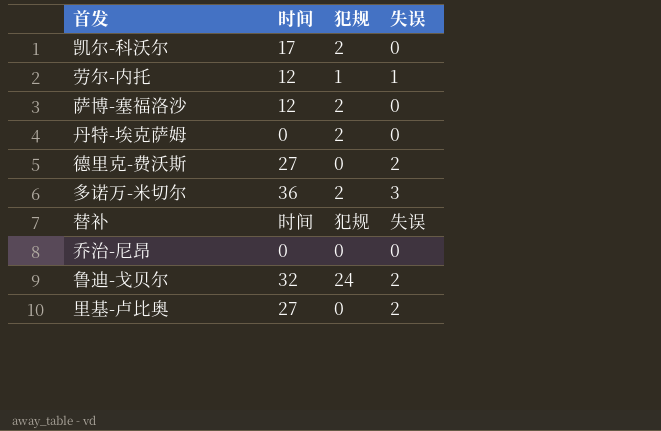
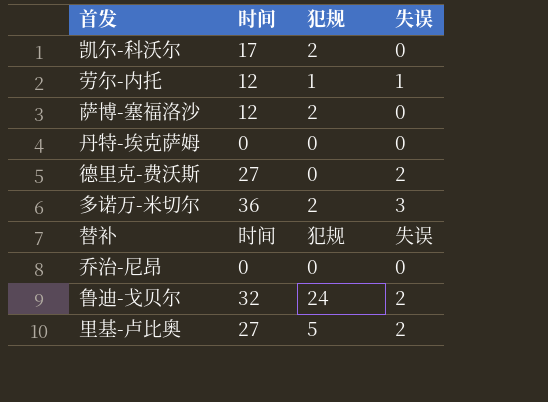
丹特-埃克萨姆 | 犯规: 2 -> 0
里基-卢比奥 | 犯规: 0 -> 5

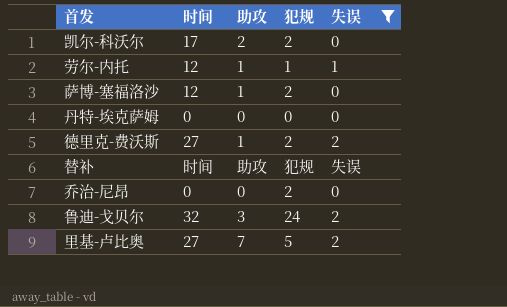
filter: none -> 失误 != 3
column 助攻 | position: none -> 3
德里克-费沃斯 | 犯规: 0 -> 2
乔治-尼昂 | 犯规: 0 -> 2

